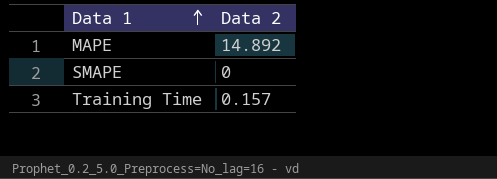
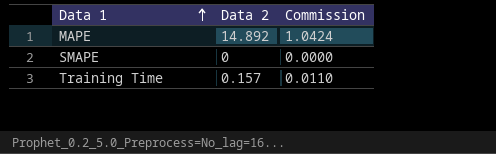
column Commission | formula: none -> [Data 2] * 0.07

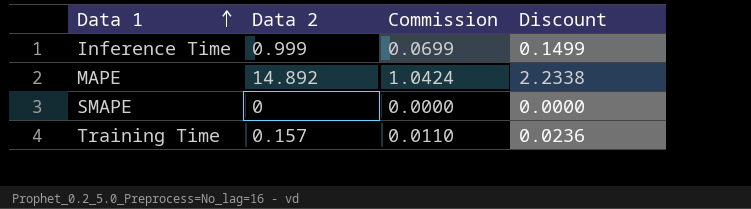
column Discount | formula: none -> [Data 2] * 0.15
row Inference Time: none -> 0.999 | 0.0699 | 0.1499

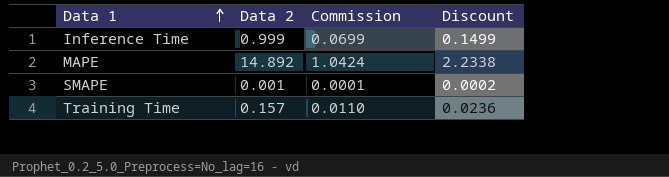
SMAPE | Data 2: 0 -> 0.001
SMAPE | Commission: 0.0000 -> 0.0001
SMAPE | Discount: 0.0000 -> 0.0002

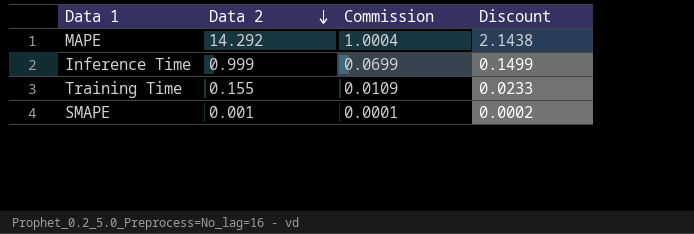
row order: Data 1 ascending -> Data 2 descending
MAPE | Data 2: 14.892 -> 14.292
MAPE | Commission: 1.0424 -> 1.0004
MAPE | Discount: 2.2338 -> 2.1438
Training Time | Data 2: 0.157 -> 0.155
Training Time | Commission: 0.0110 -> 0.0109
Training Time | Discount: 0.0236 -> 0.0233

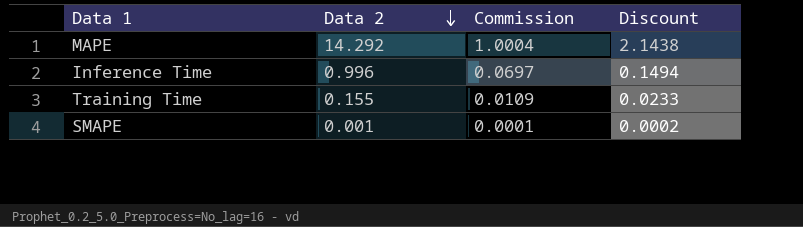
Inference Time | Data 2: 0.999 -> 0.996
Inference Time | Commission: 0.0699 -> 0.0697
Inference Time | Discount: 0.1499 -> 0.1494

